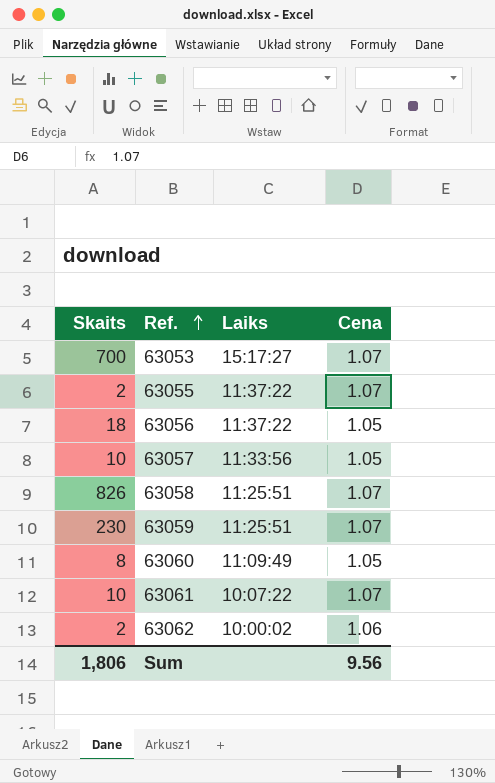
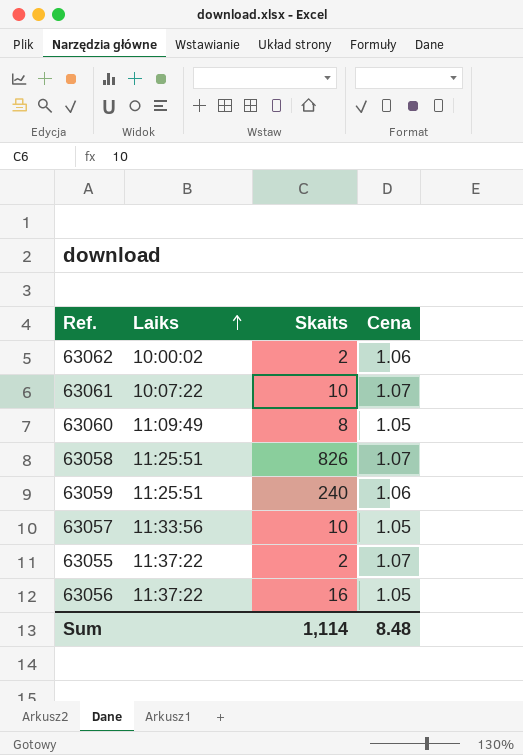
row order: Ref. ascending -> Laiks ascending
column Skaits | position: 1 -> 3
row 63053: 700 | 15:17:27 | 1.07 -> none
63059 | Skaits: 230 -> 240
63059 | Cena: 1.07 -> 1.06
63056 | Skaits: 18 -> 16
Sum | Skaits: 1,806 -> 1,114
Sum | Cena: 9.56 -> 8.48

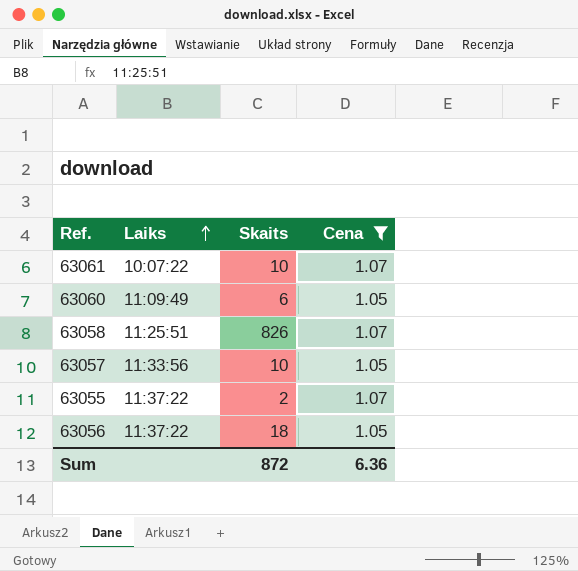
filter: none -> Cena != 1.06
63060 | Skaits: 8 -> 6
63056 | Skaits: 16 -> 18
Sum | Skaits: 1,114 -> 872
Sum | Cena: 8.48 -> 6.36

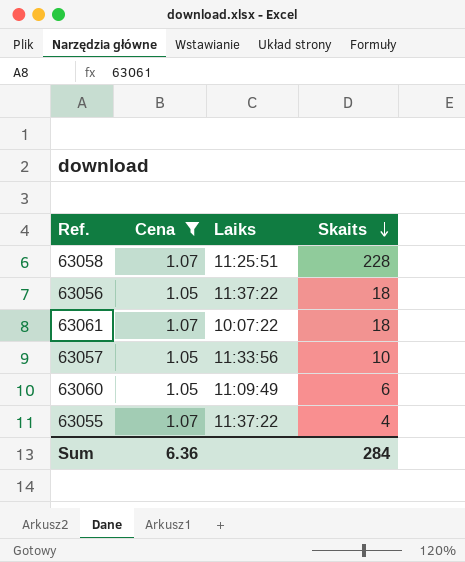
row order: Laiks ascending -> Skaits descending
column Cena | position: 4 -> 2
63058 | Skaits: 826 -> 228
63061 | Skaits: 10 -> 18
63055 | Skaits: 2 -> 4
Sum | Skaits: 872 -> 284

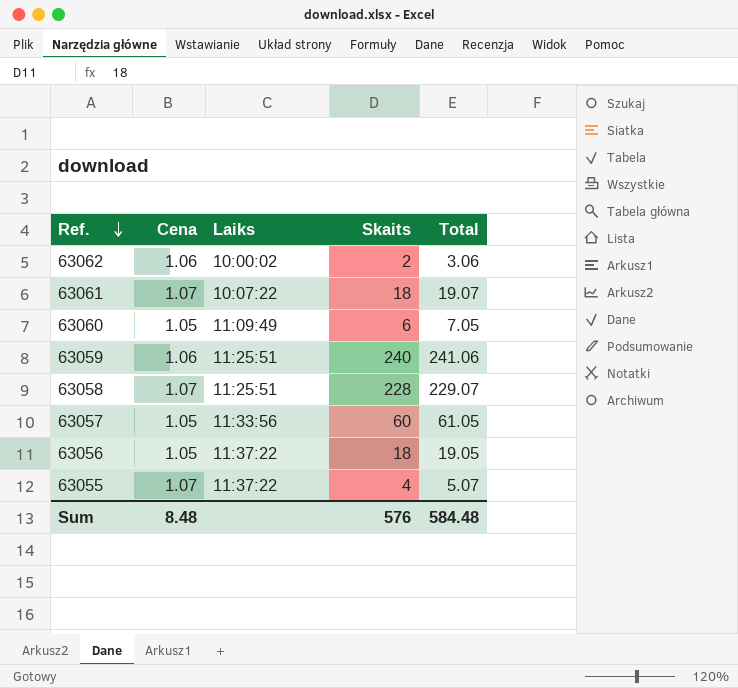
filter: Cena != 1.06 -> none
row order: Skaits descending -> Ref. descending
column Total | formula: none -> [Cena] + [Skaits]
63057 | Skaits: 10 -> 60
Sum | Cena: 6.36 -> 8.48
Sum | Skaits: 284 -> 576

